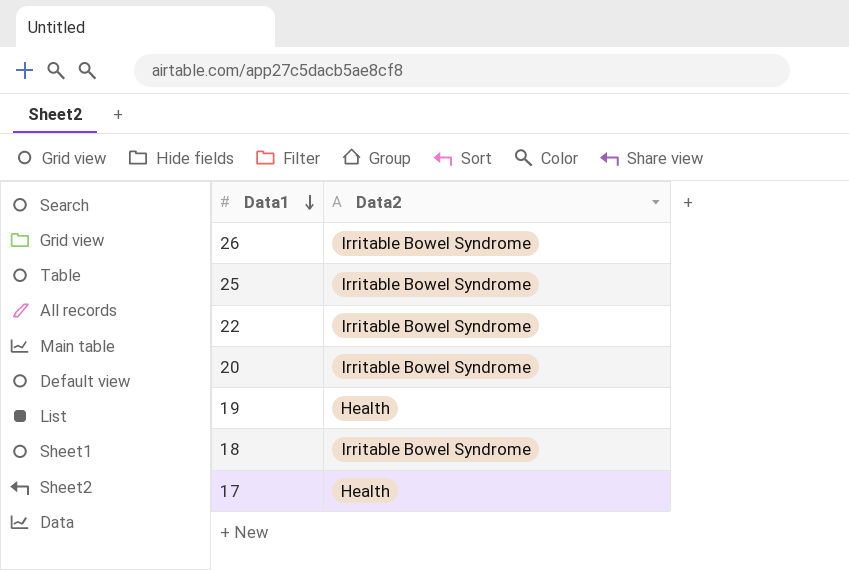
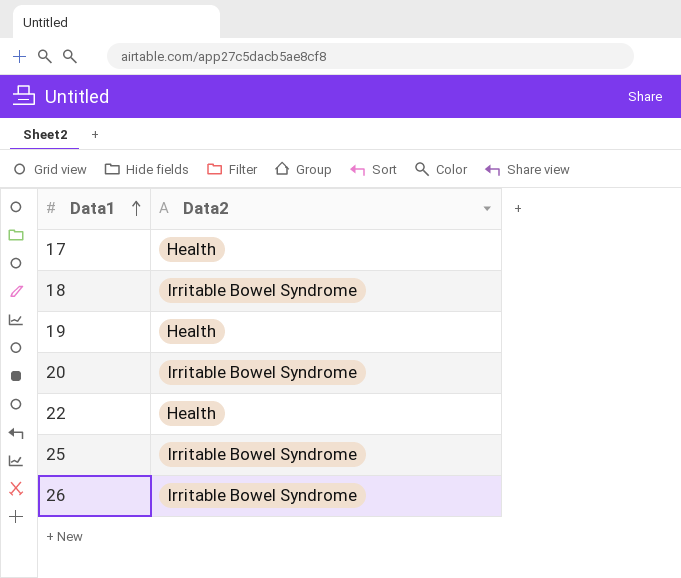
row order: Data1 descending -> Data1 ascending
22 | Data2: Irritable Bowel Syndrome -> Health

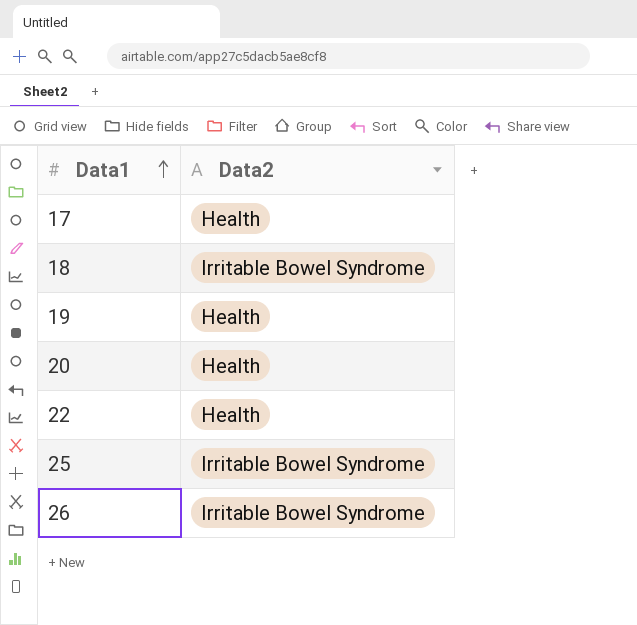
20 | Data2: Irritable Bowel Syndrome -> Health

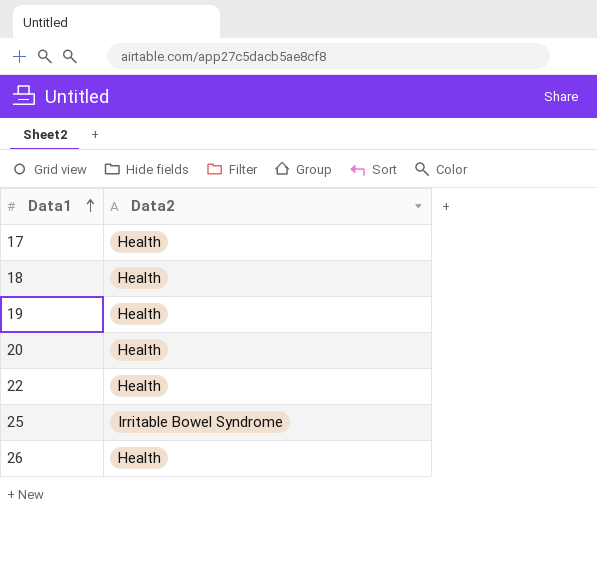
18 | Data2: Irritable Bowel Syndrome -> Health
26 | Data2: Irritable Bowel Syndrome -> Health

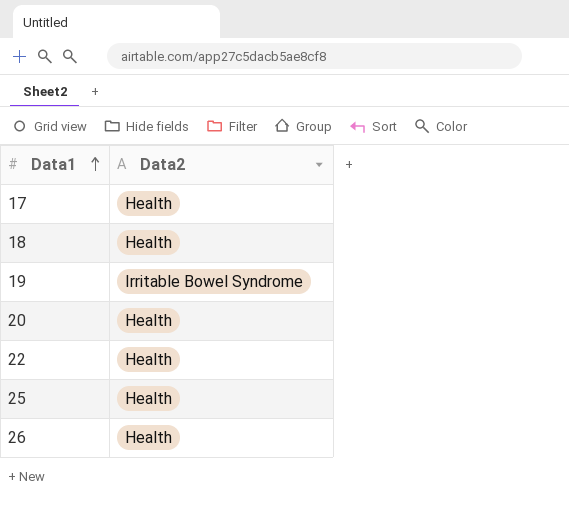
19 | Data2: Health -> Irritable Bowel Syndrome
25 | Data2: Irritable Bowel Syndrome -> Health

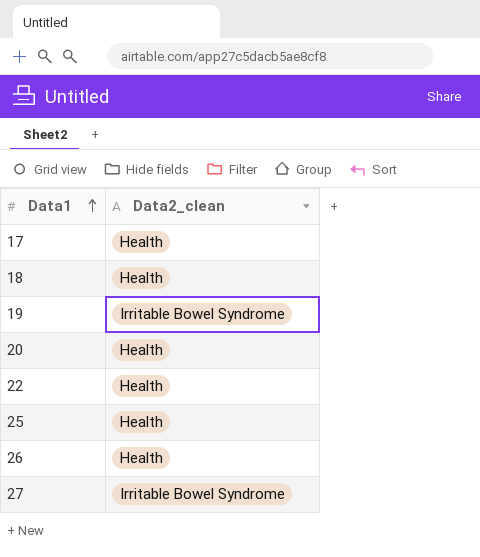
column name: Data2 -> Data2_clean
row 27: none -> Irritable Bowel Syndrome

